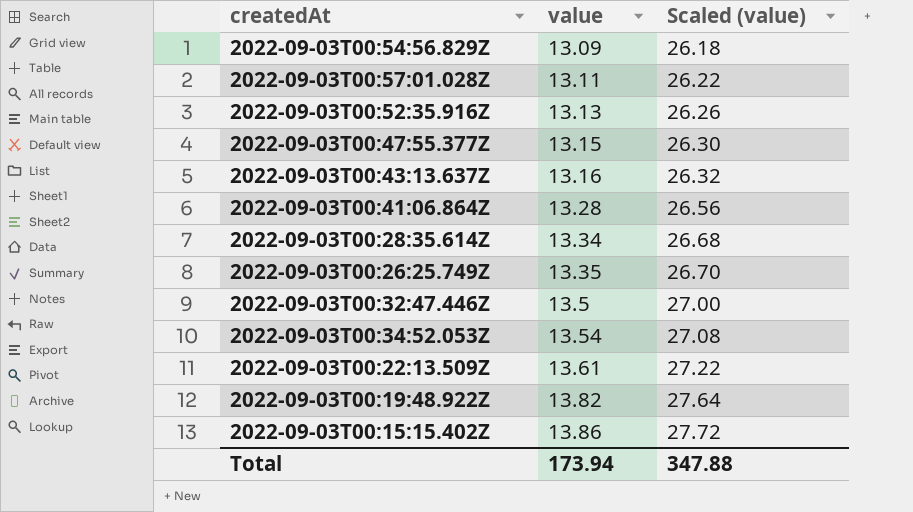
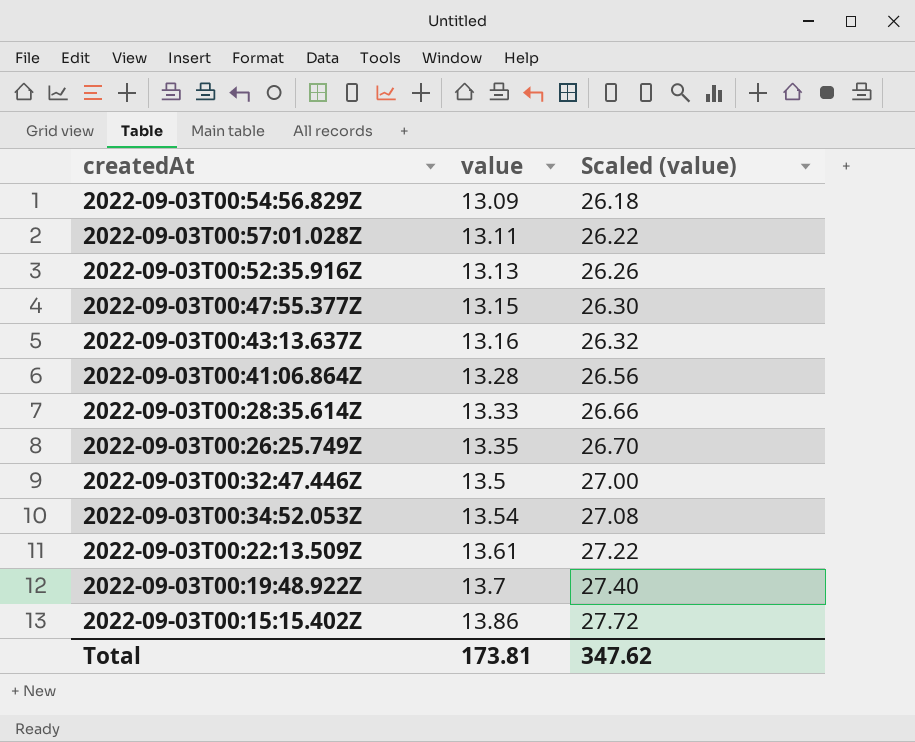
2022-09-03T00:28:35.614Z | value: 13.34 -> 13.33
2022-09-03T00:28:35.614Z | Scaled (value): 26.68 -> 26.66
2022-09-03T00:19:48.922Z | value: 13.82 -> 13.7
2022-09-03T00:19:48.922Z | Scaled (value): 27.64 -> 27.40
Total | value: 173.94 -> 173.81
Total | Scaled (value): 347.88 -> 347.62

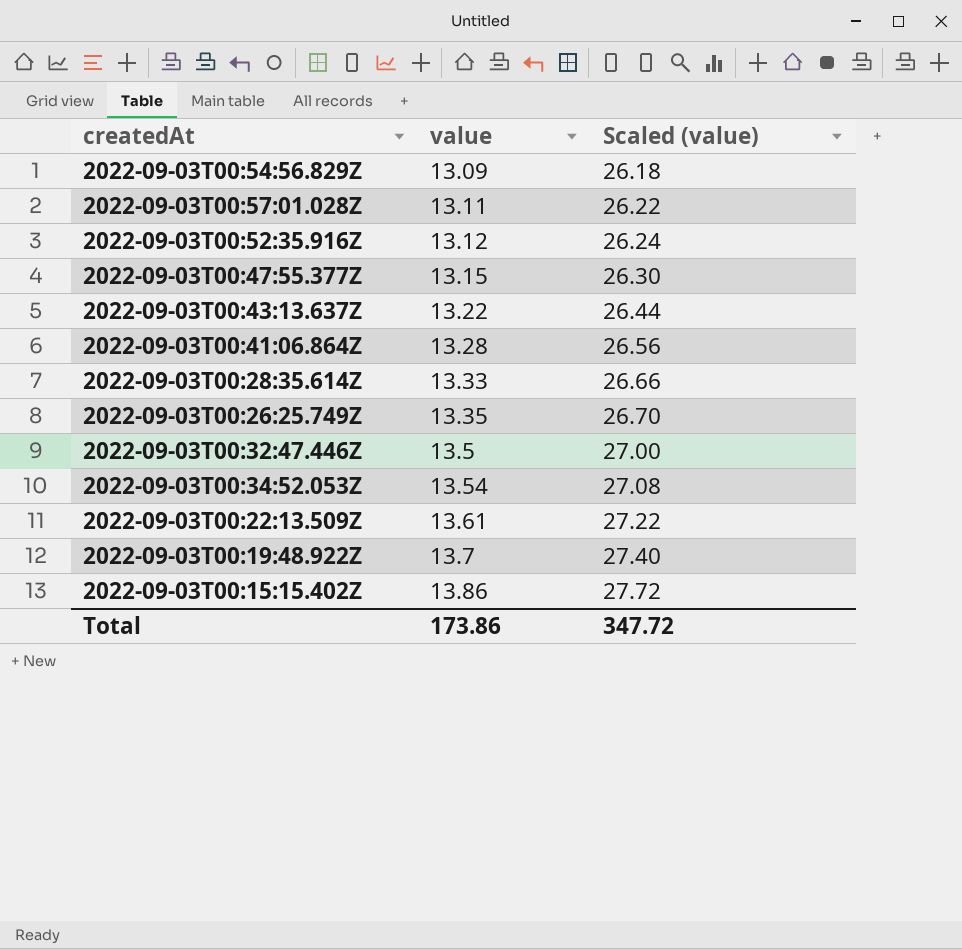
2022-09-03T00:52:35.916Z | value: 13.13 -> 13.12
2022-09-03T00:52:35.916Z | Scaled (value): 26.26 -> 26.24
2022-09-03T00:43:13.637Z | value: 13.16 -> 13.22
2022-09-03T00:43:13.637Z | Scaled (value): 26.32 -> 26.44
Total | value: 173.81 -> 173.86
Total | Scaled (value): 347.62 -> 347.72

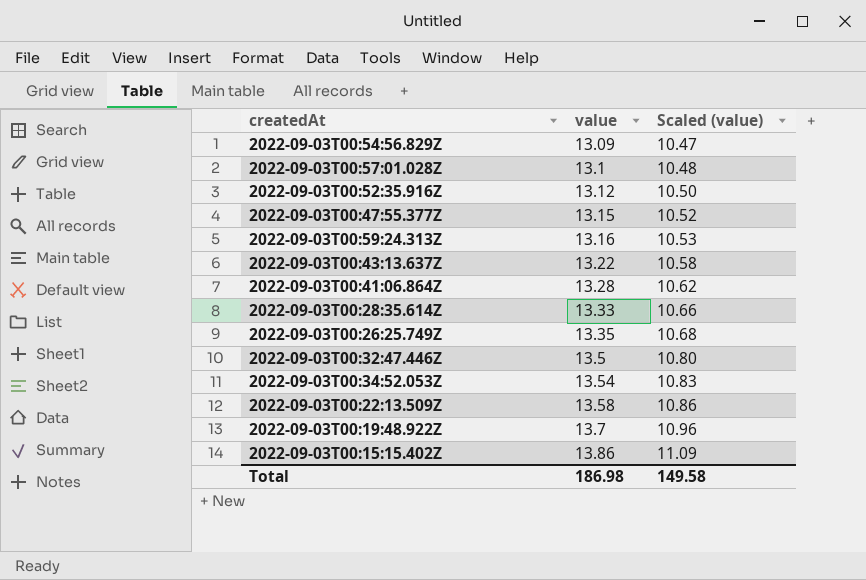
column Scaled (value) | formula: [value] * 2 -> [value] * 0.8
2022-09-03T00:57:01.028Z | value: 13.11 -> 13.1
row 2022-09-03T00:59:24.313Z: none -> 13.16 | 10.53
2022-09-03T00:22:13.509Z | value: 13.61 -> 13.58
Total | value: 173.86 -> 186.98
Total | Scaled (value): 347.72 -> 149.58

